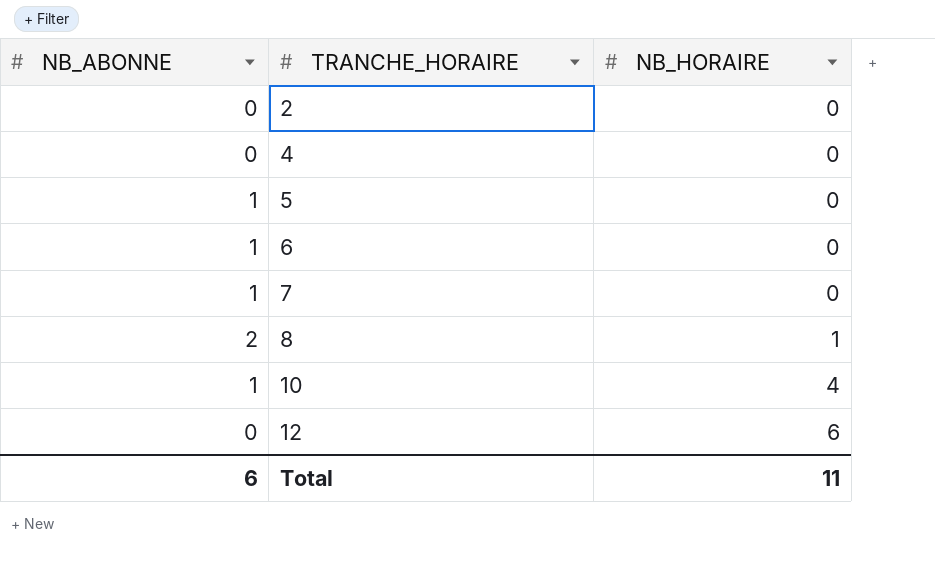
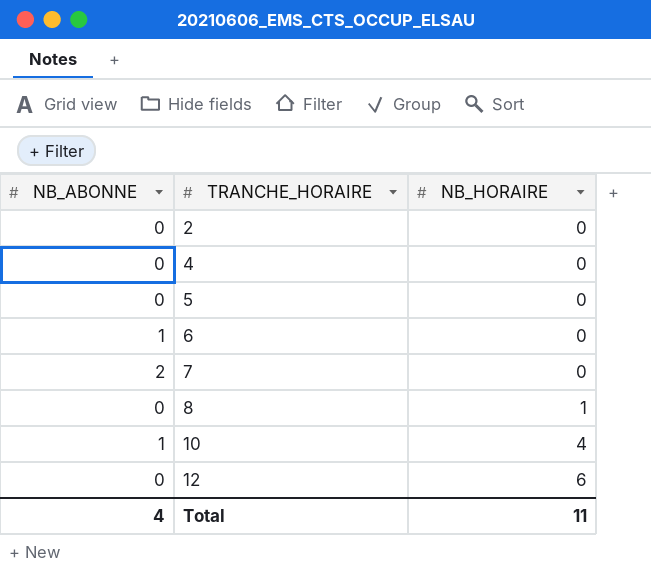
5 | NB_ABONNE: 1 -> 0
7 | NB_ABONNE: 1 -> 2
8 | NB_ABONNE: 2 -> 0
Total | NB_ABONNE: 6 -> 4

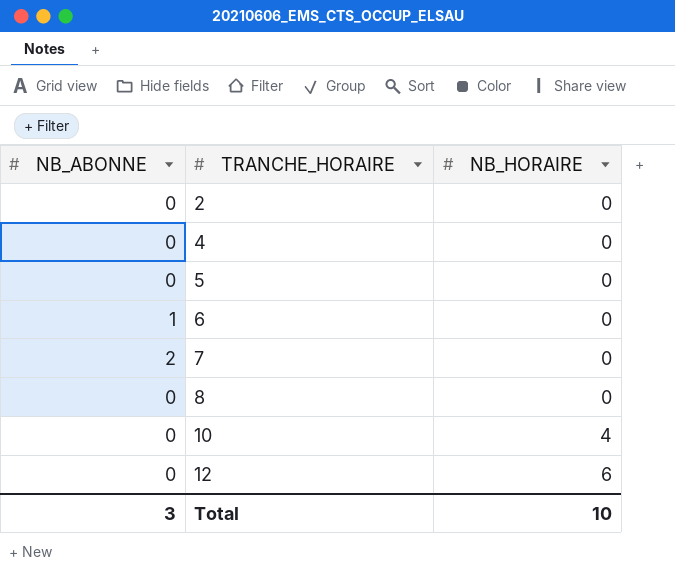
8 | NB_HORAIRE: 1 -> 0
10 | NB_ABONNE: 1 -> 0
Total | NB_ABONNE: 4 -> 3
Total | NB_HORAIRE: 11 -> 10

